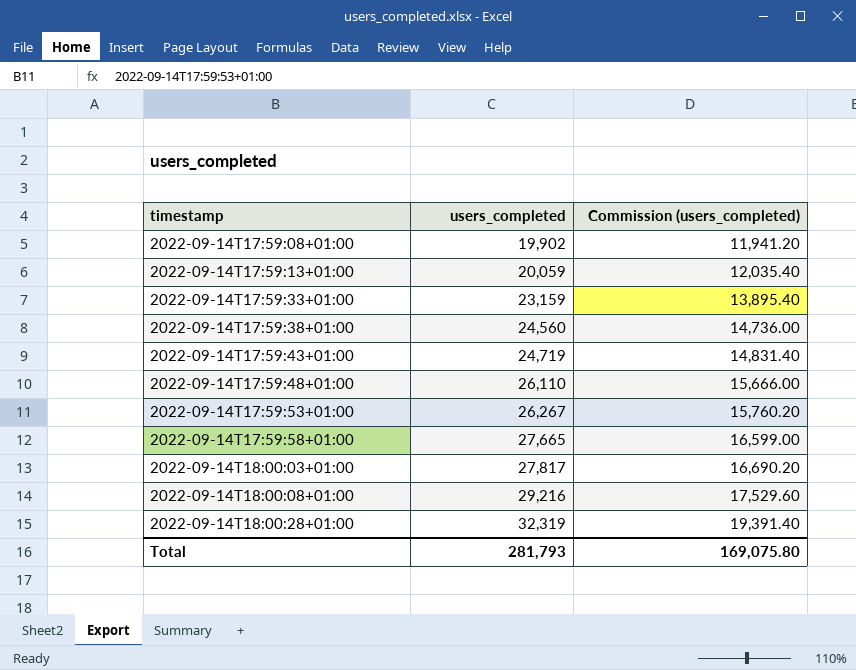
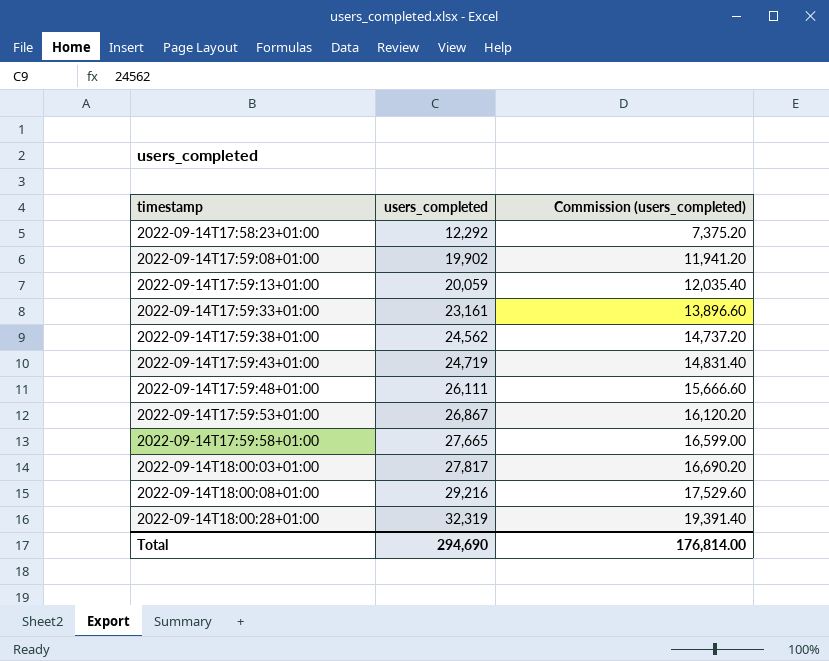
row 2022-09-14T17:58:23+01:00: none -> 12,292 | 7,375.20
2022-09-14T17:59:33+01:00 | users_completed: 23,159 -> 23,161
2022-09-14T17:59:33+01:00 | Commission (users_completed): 13,895.40 -> 13,896.60
2022-09-14T17:59:38+01:00 | users_completed: 24,560 -> 24,562
2022-09-14T17:59:38+01:00 | Commission (users_completed): 14,736.00 -> 14,737.20
2022-09-14T17:59:48+01:00 | users_completed: 26,110 -> 26,111
2022-09-14T17:59:48+01:00 | Commission (users_completed): 15,666.00 -> 15,666.60
2022-09-14T17:59:53+01:00 | users_completed: 26,267 -> 26,867
2022-09-14T17:59:53+01:00 | Commission (users_completed): 15,760.20 -> 16,120.20
Total | users_completed: 281,793 -> 294,690
Total | Commission (users_completed): 169,075.80 -> 176,814.00

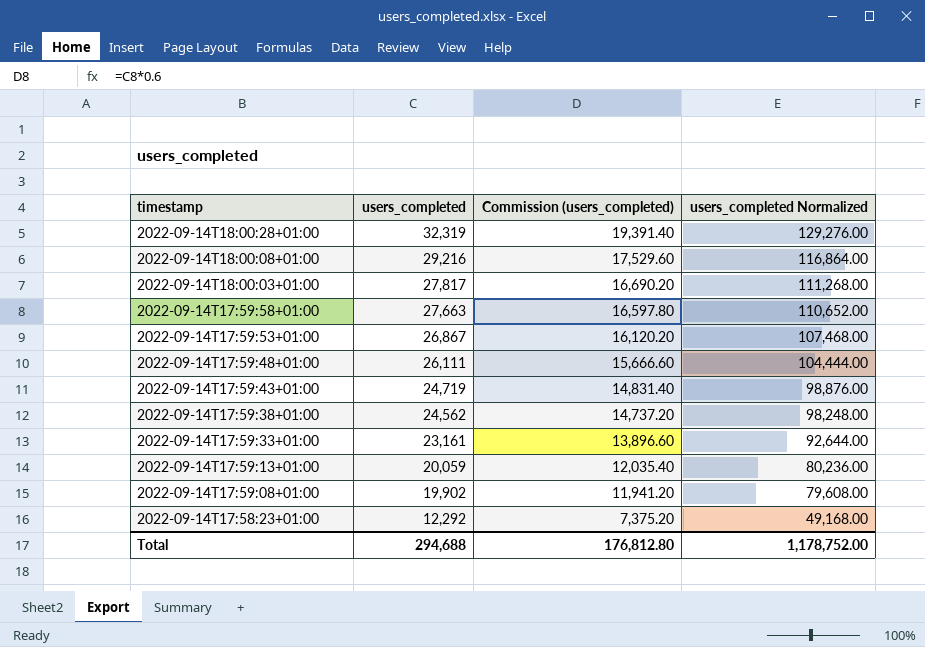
row order: timestamp ascending -> timestamp descending
column users_completed Normalized | formula: none -> [users_completed] * 4
2022-09-14T17:59:58+01:00 | users_completed: 27,665 -> 27,663
2022-09-14T17:59:58+01:00 | Commission (users_completed): 16,599.00 -> 16,597.80
Total | users_completed: 294,690 -> 294,688
Total | Commission (users_completed): 176,814.00 -> 176,812.80

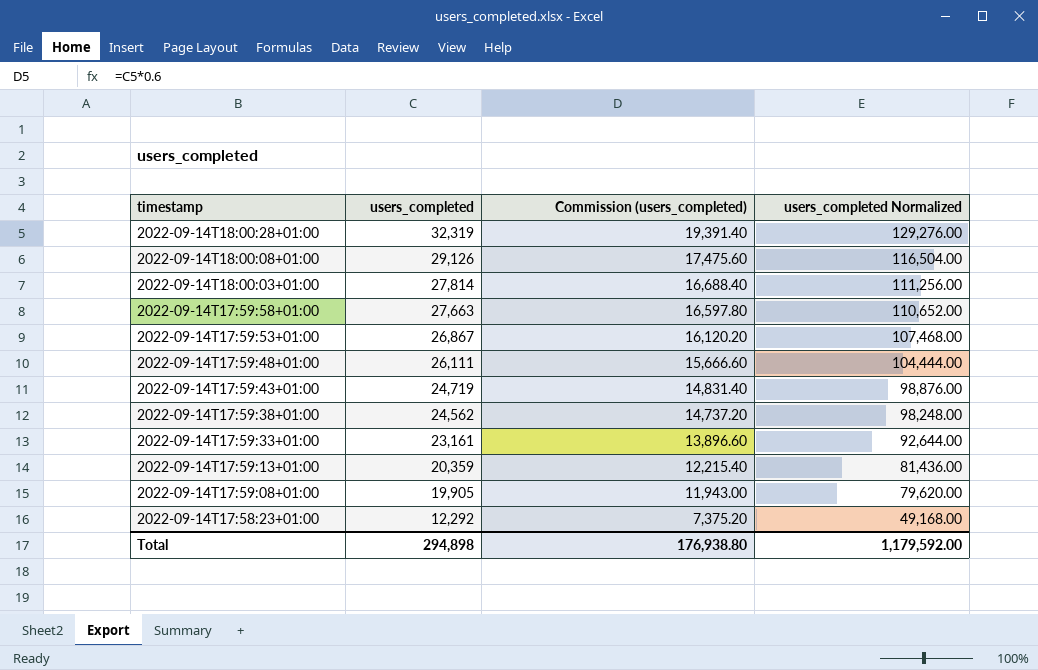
2022-09-14T18:00:08+01:00 | users_completed: 29,216 -> 29,126
2022-09-14T18:00:08+01:00 | Commission (users_completed): 17,529.60 -> 17,475.60
2022-09-14T18:00:08+01:00 | users_completed Normalized: 116,864.00 -> 116,504.00
2022-09-14T18:00:03+01:00 | users_completed: 27,817 -> 27,814
2022-09-14T18:00:03+01:00 | Commission (users_completed): 16,690.20 -> 16,688.40
2022-09-14T18:00:03+01:00 | users_completed Normalized: 111,268.00 -> 111,256.00
2022-09-14T17:59:13+01:00 | users_completed: 20,059 -> 20,359
2022-09-14T17:59:13+01:00 | Commission (users_completed): 12,035.40 -> 12,215.40
2022-09-14T17:59:13+01:00 | users_completed Normalized: 80,236.00 -> 81,436.00
2022-09-14T17:59:08+01:00 | users_completed: 19,902 -> 19,905
2022-09-14T17:59:08+01:00 | Commission (users_completed): 11,941.20 -> 11,943.00
2022-09-14T17:59:08+01:00 | users_completed Normalized: 79,608.00 -> 79,620.00
Total | users_completed: 294,688 -> 294,898
Total | Commission (users_completed): 176,812.80 -> 176,938.80
Total | users_completed Normalized: 1,178,752.00 -> 1,179,592.00

